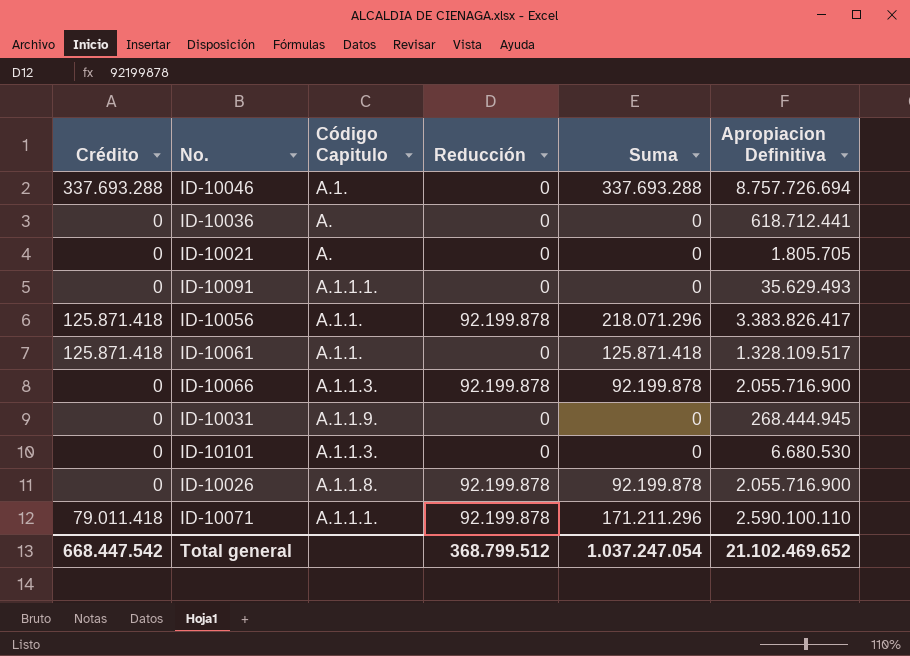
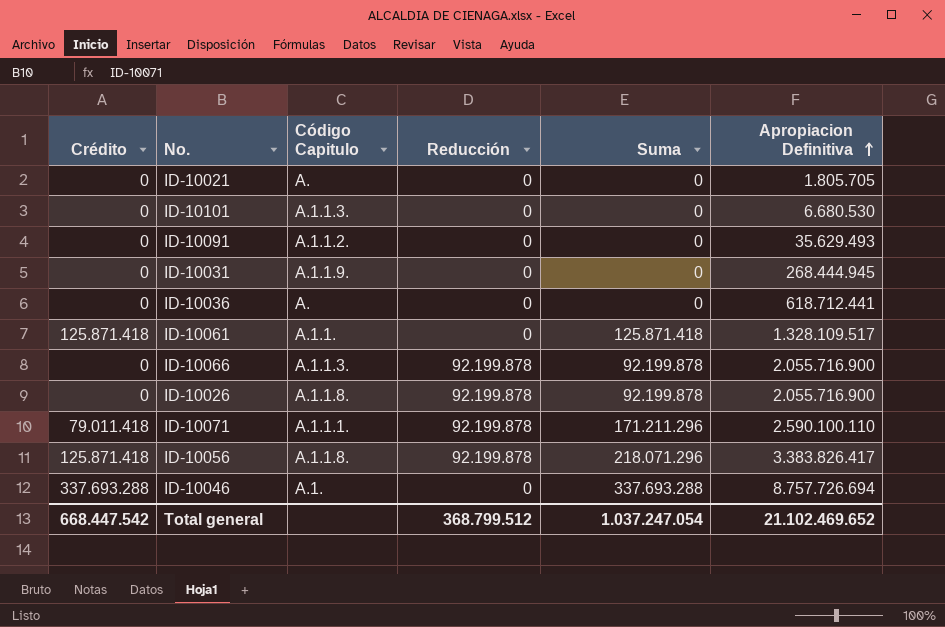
row order: none -> Apropiacion Definitiva ascending
ID-10091 | Código Capitulo: A.1.1.1. -> A.1.1.2.
ID-10056 | Código Capitulo: A.1.1. -> A.1.1.8.

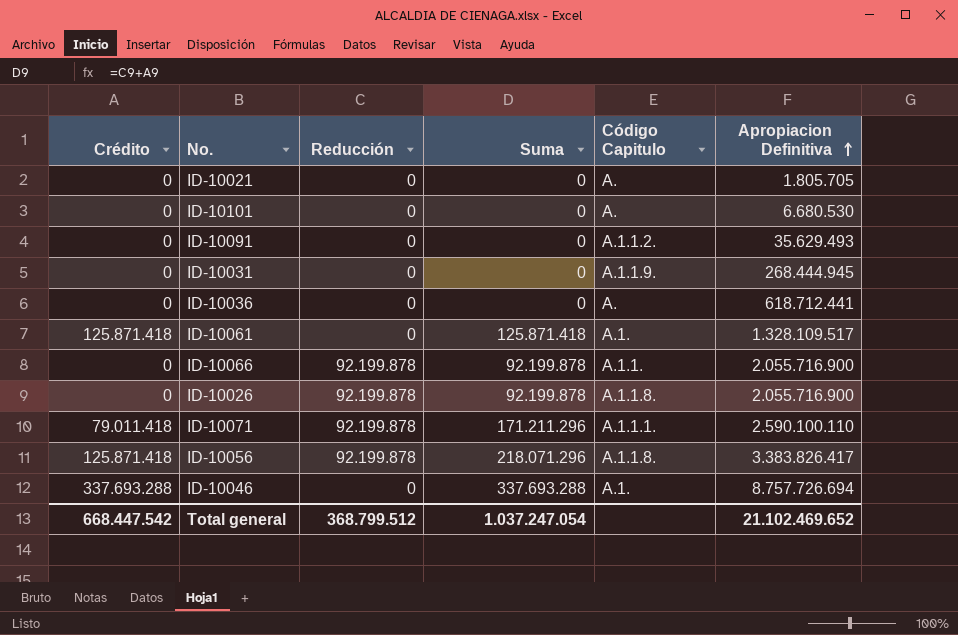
column Código Capitulo | position: 3 -> 5
ID-10101 | Código Capitulo: A.1.1.3. -> A.
ID-10061 | Código Capitulo: A.1.1. -> A.1.
ID-10066 | Código Capitulo: A.1.1.3. -> A.1.1.

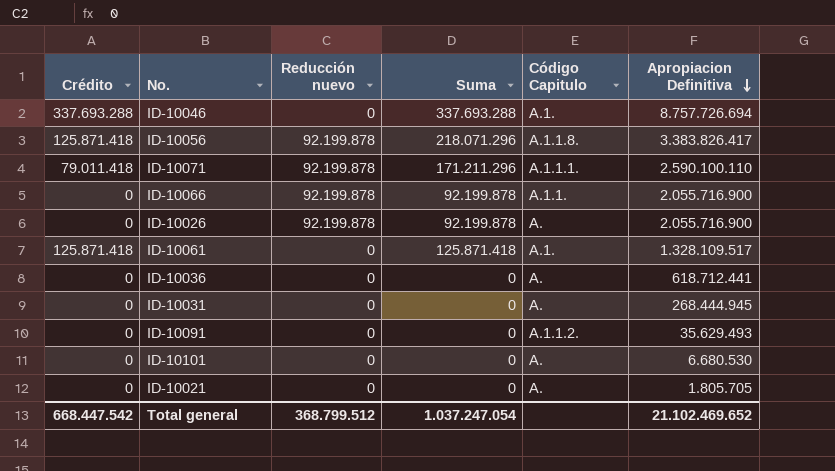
row order: Apropiacion Definitiva ascending -> Apropiacion Definitiva descending
column name: Reducción -> Reducción nuevo
ID-10026 | Código Capitulo: A.1.1.8. -> A.
ID-10031 | Código Capitulo: A.1.1.9. -> A.

